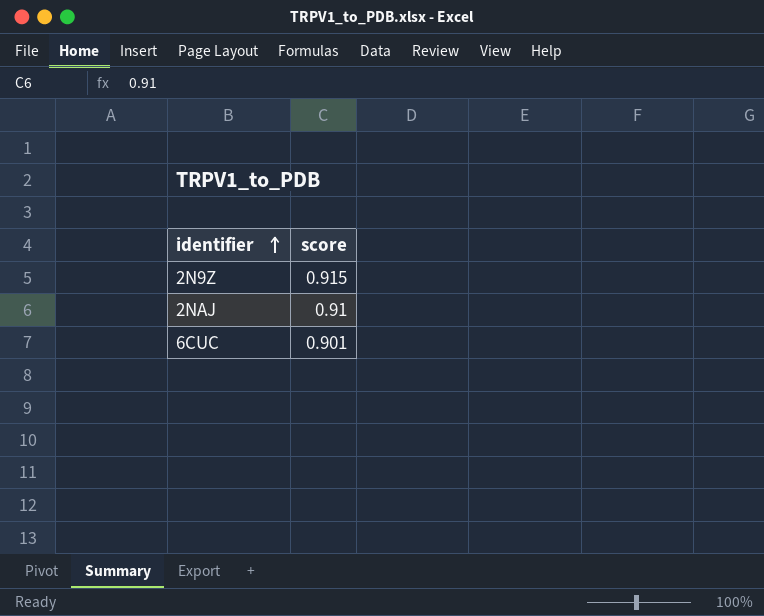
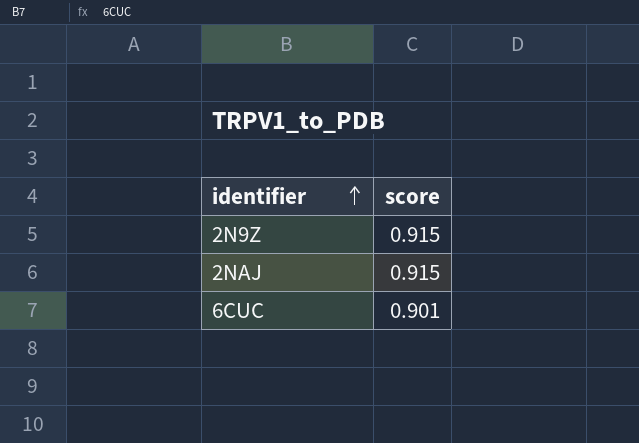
2NAJ | score: 0.91 -> 0.915

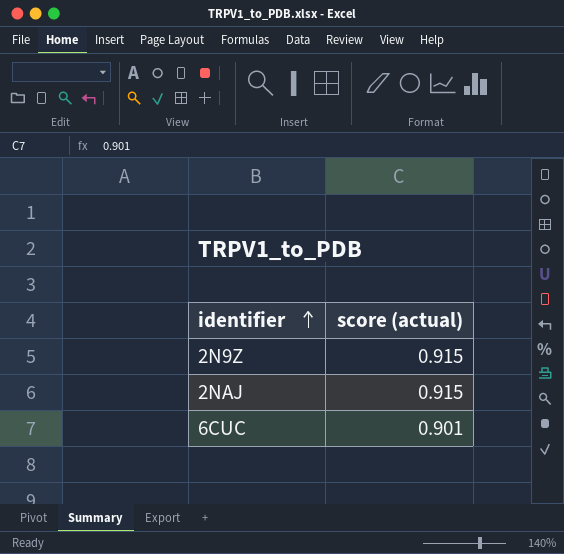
column name: score -> score (actual)

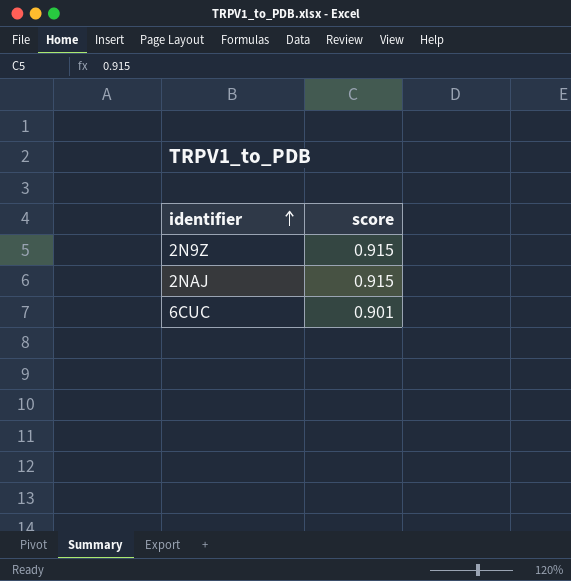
column name: score (actual) -> score

